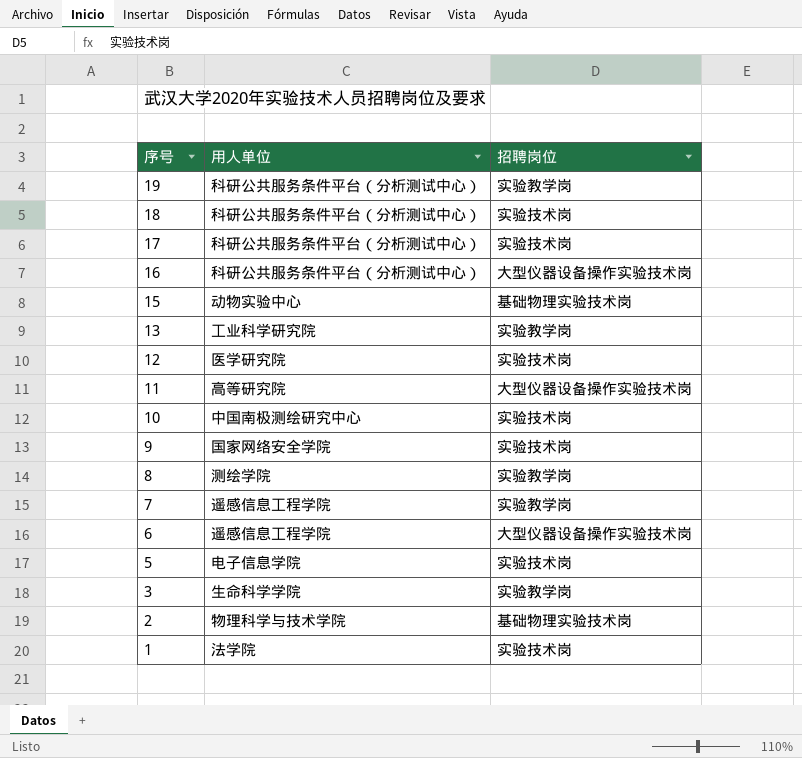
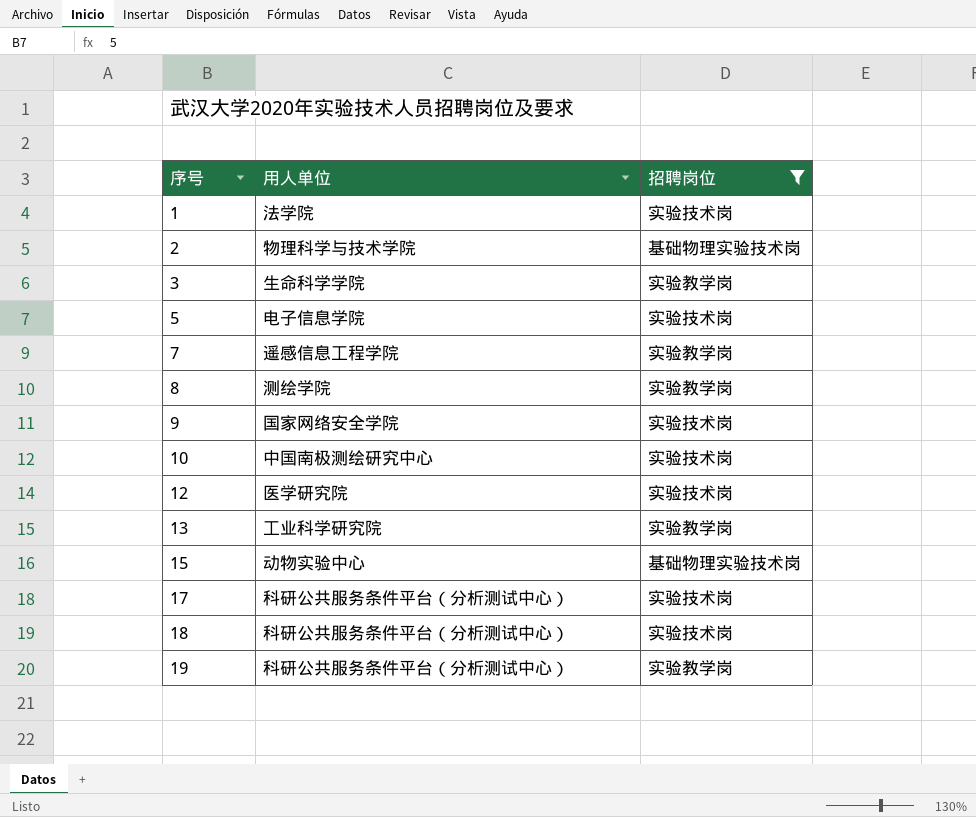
filter: none -> 招聘岗位 != 大型仪器设备操作实验技术岗
row order: 序号 descending -> 序号 ascending

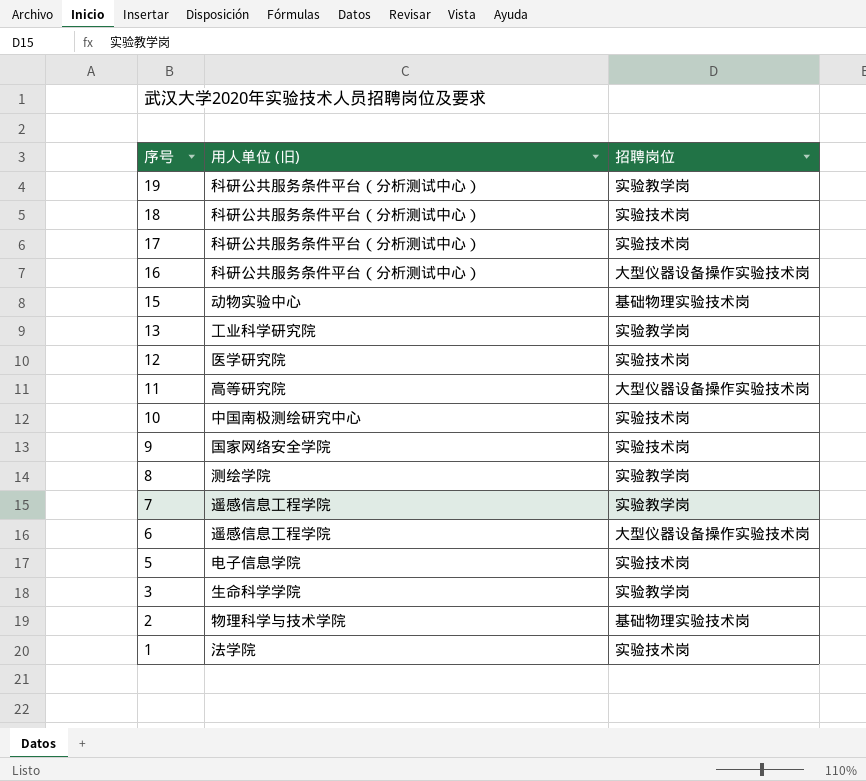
filter: 招聘岗位 != 大型仪器设备操作实验技术岗 -> none
row order: 序号 ascending -> 序号 descending
column name: 用人单位 -> 用人单位 (旧)

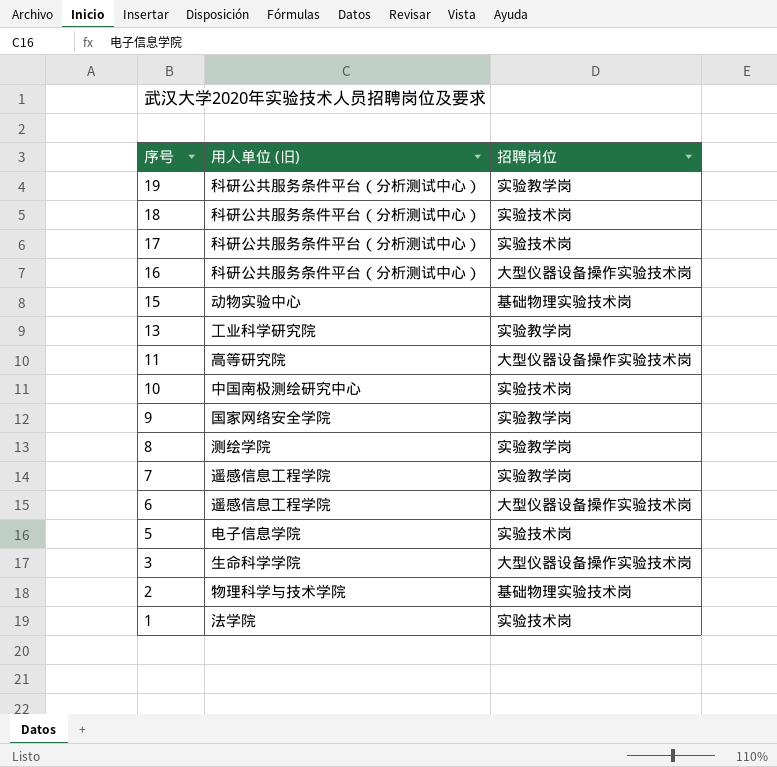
row 12: 医学研究院 | 实验技术岗 -> none
9 | 招聘岗位: 实验技术岗 -> 实验教学岗
3 | 招聘岗位: 实验教学岗 -> 大型仪器设备操作实验技术岗

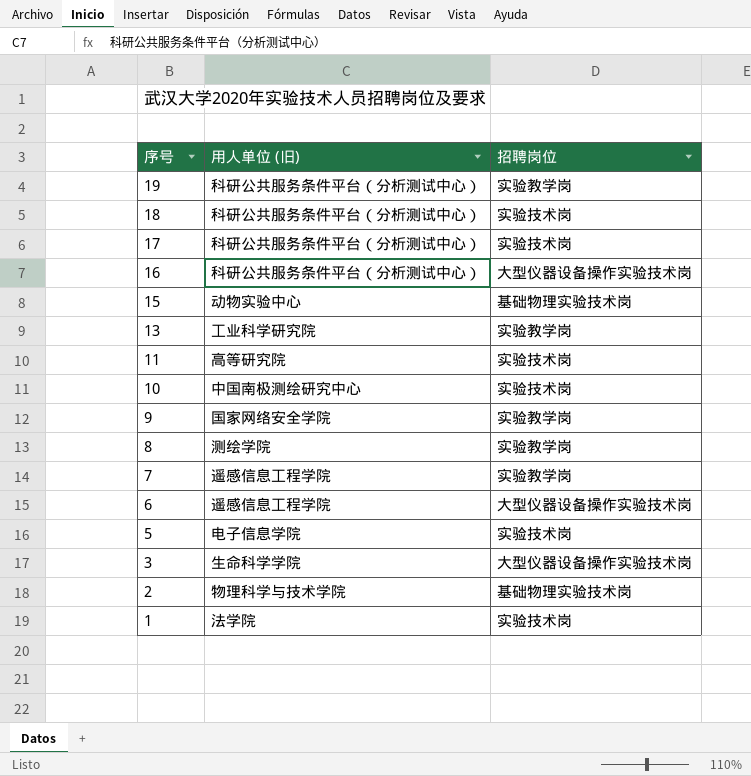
11 | 招聘岗位: 大型仪器设备操作实验技术岗 -> 实验技术岗

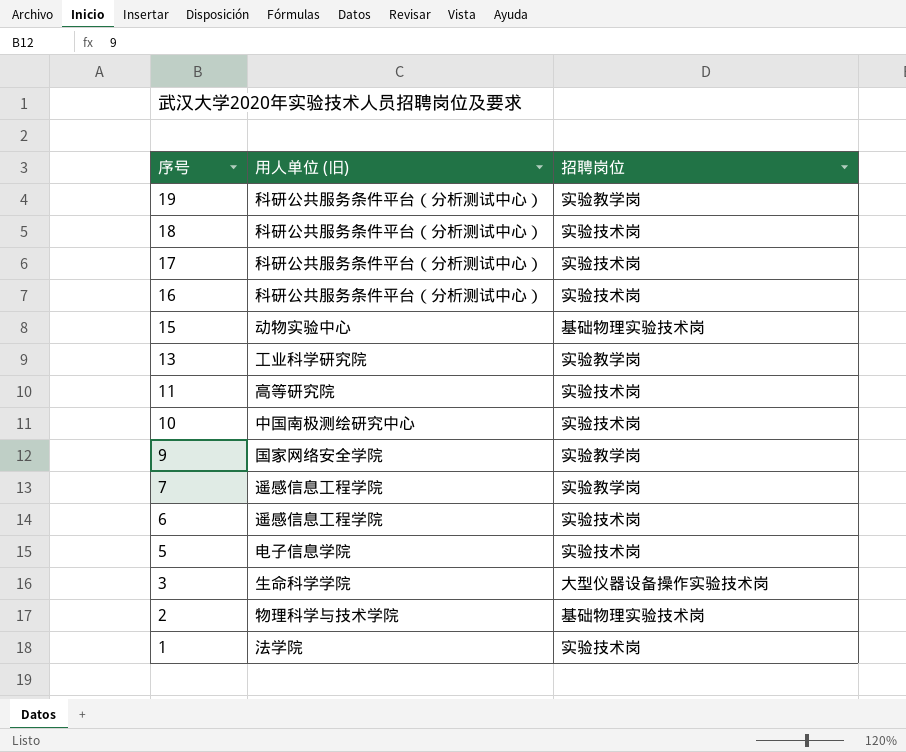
row 8: 测绘学院 | 实验教学岗 -> none
16 | 招聘岗位: 大型仪器设备操作实验技术岗 -> 实验技术岗
6 | 招聘岗位: 大型仪器设备操作实验技术岗 -> 实验技术岗

